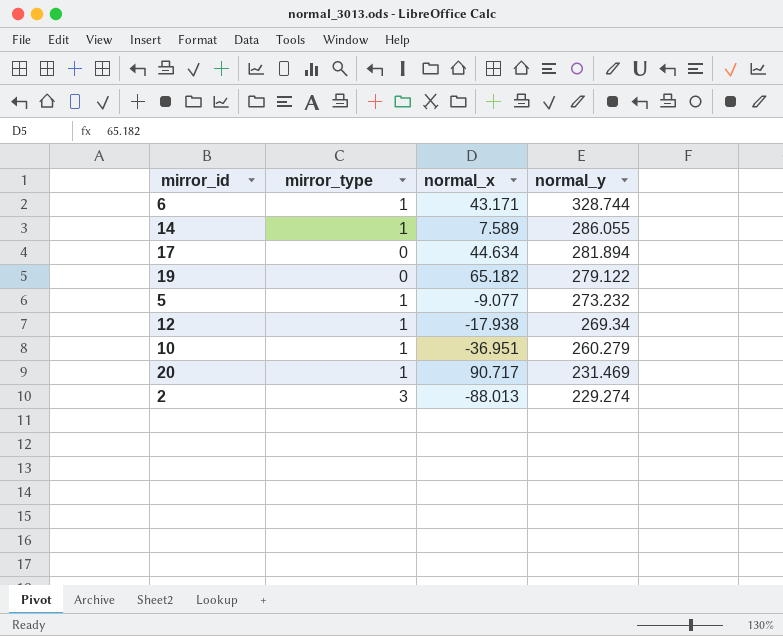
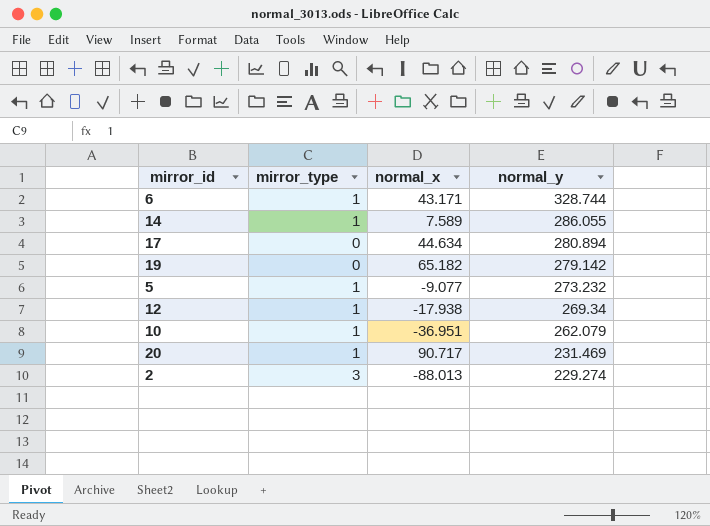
17 | normal_y: 281.894 -> 280.894
19 | normal_y: 279.122 -> 279.142
10 | normal_y: 260.279 -> 262.079

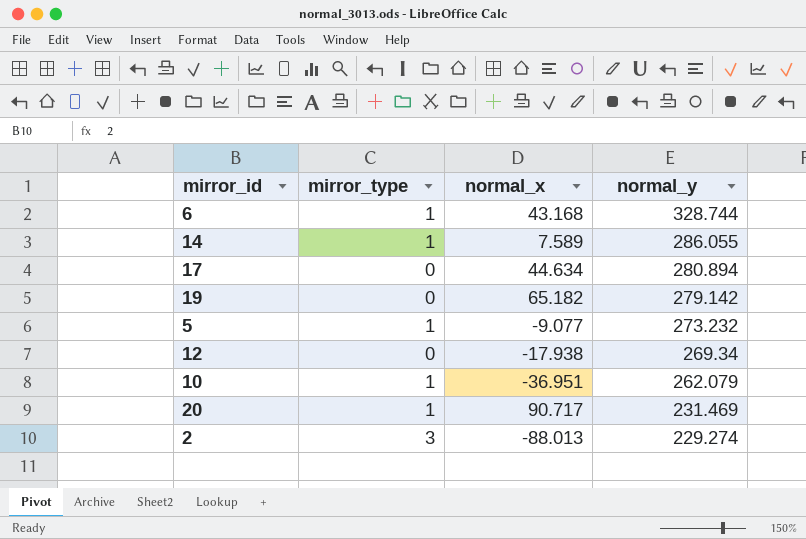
6 | normal_x: 43.171 -> 43.168
12 | mirror_type: 1 -> 0

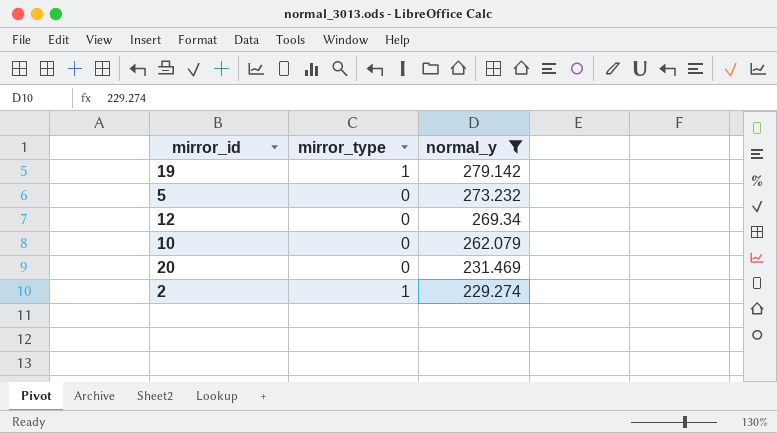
filter: none -> normal_y <= 279.142
column normal_x | position: 3 -> none
19 | mirror_type: 0 -> 1
5 | mirror_type: 1 -> 0
10 | mirror_type: 1 -> 0
20 | mirror_type: 1 -> 0
2 | mirror_type: 3 -> 1

